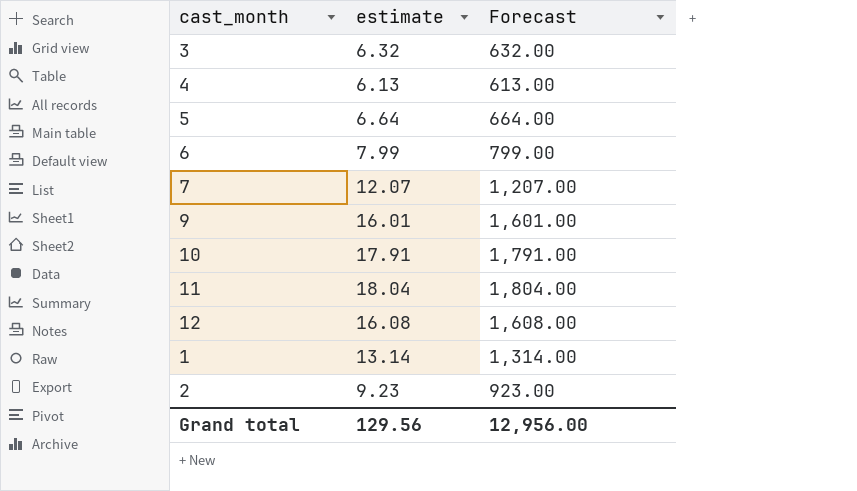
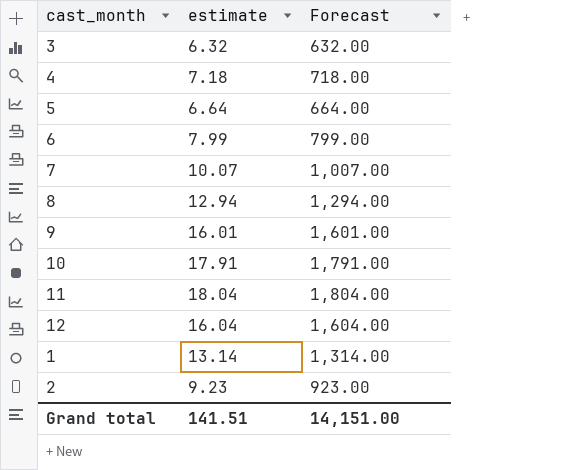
4 | estimate: 6.13 -> 7.18
4 | Forecast: 613.00 -> 718.00
7 | estimate: 12.07 -> 10.07
7 | Forecast: 1,207.00 -> 1,007.00
row 8: none -> 12.94 | 1,294.00
12 | estimate: 16.08 -> 16.04
12 | Forecast: 1,608.00 -> 1,604.00
Grand total | estimate: 129.56 -> 141.51
Grand total | Forecast: 12,956.00 -> 14,151.00

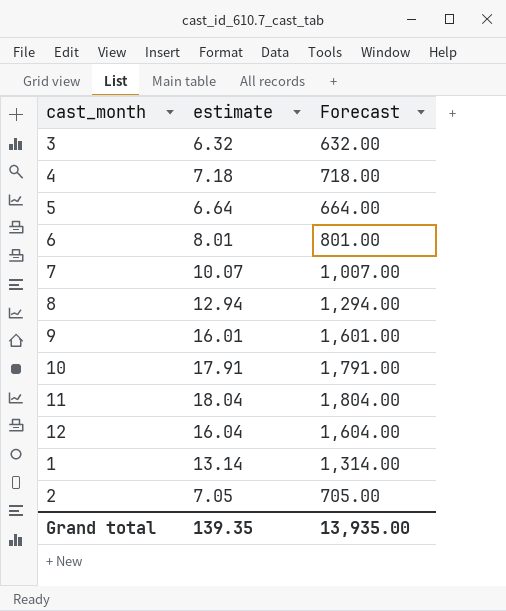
6 | estimate: 7.99 -> 8.01
6 | Forecast: 799.00 -> 801.00
2 | estimate: 9.23 -> 7.05
2 | Forecast: 923.00 -> 705.00
Grand total | estimate: 141.51 -> 139.35
Grand total | Forecast: 14,151.00 -> 13,935.00

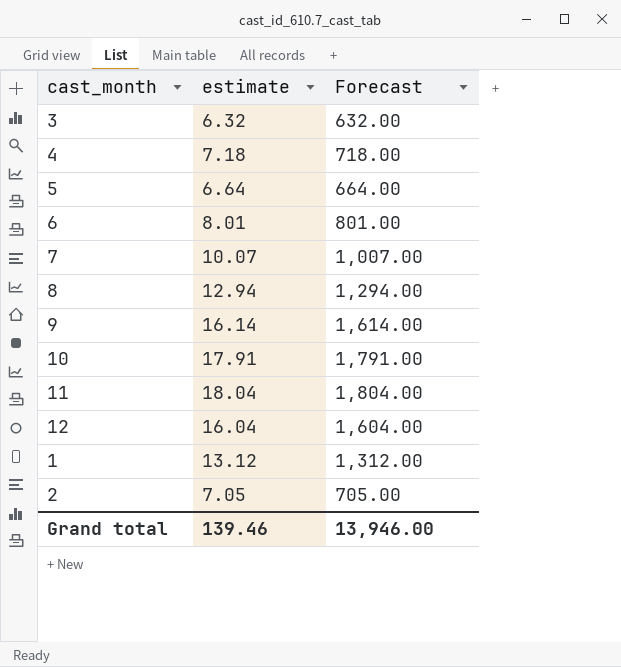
9 | estimate: 16.01 -> 16.14
9 | Forecast: 1,601.00 -> 1,614.00
1 | estimate: 13.14 -> 13.12
1 | Forecast: 1,314.00 -> 1,312.00
Grand total | estimate: 139.35 -> 139.46
Grand total | Forecast: 13,935.00 -> 13,946.00

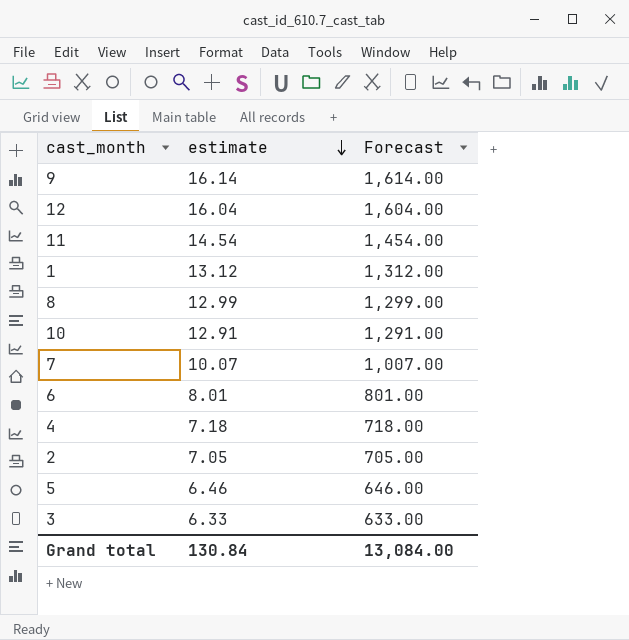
row order: none -> estimate descending
11 | estimate: 18.04 -> 14.54
11 | Forecast: 1,804.00 -> 1,454.00
8 | estimate: 12.94 -> 12.99
8 | Forecast: 1,294.00 -> 1,299.00
10 | estimate: 17.91 -> 12.91
10 | Forecast: 1,791.00 -> 1,291.00
5 | estimate: 6.64 -> 6.46
5 | Forecast: 664.00 -> 646.00
3 | estimate: 6.32 -> 6.33
3 | Forecast: 632.00 -> 633.00
Grand total | estimate: 139.46 -> 130.84
Grand total | Forecast: 13,946.00 -> 13,084.00

